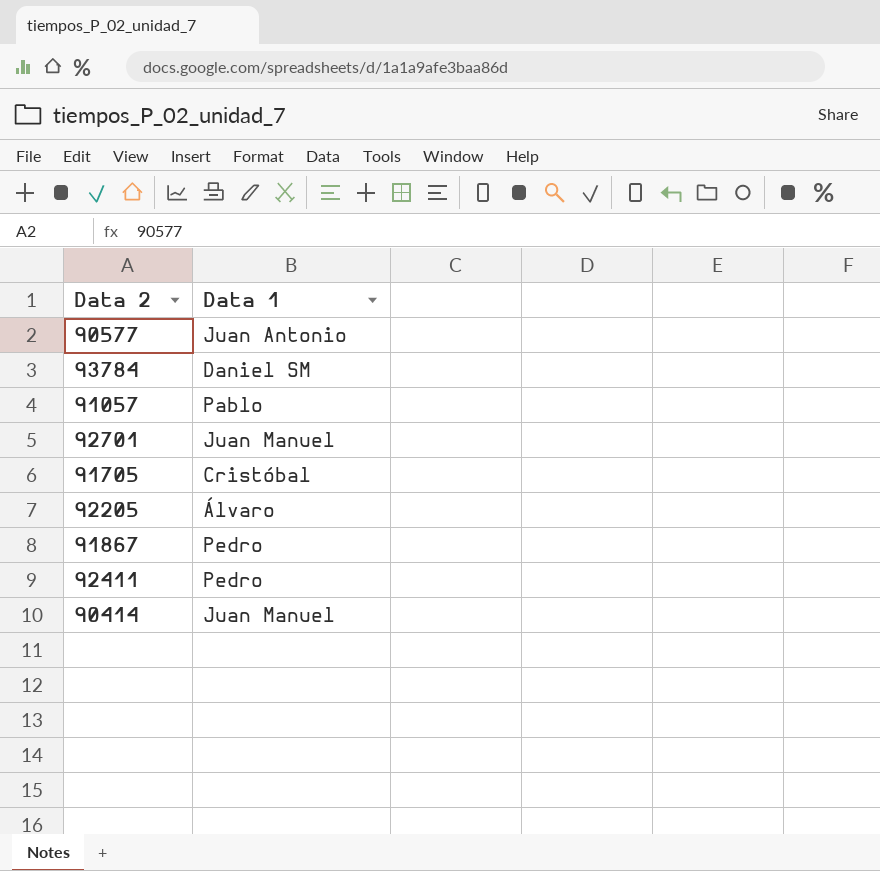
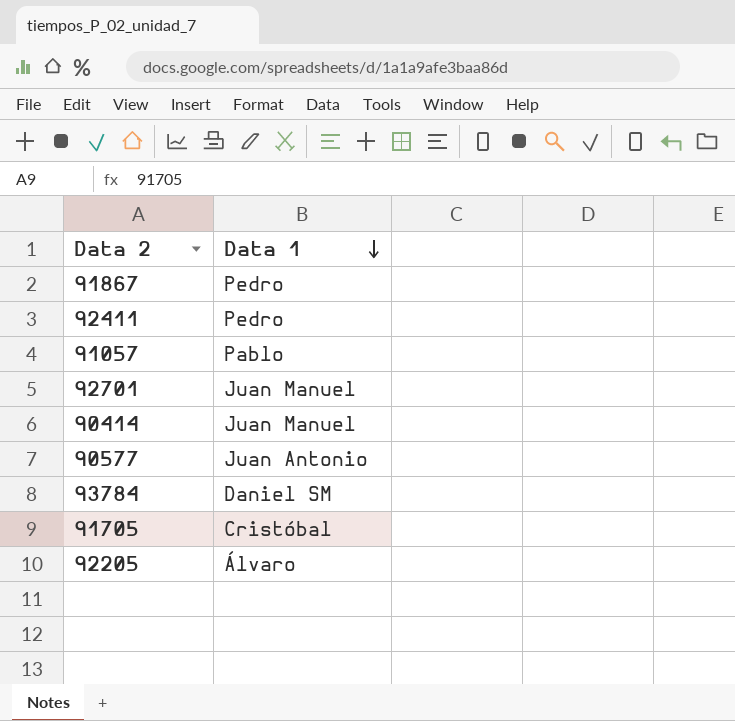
row order: none -> Data 1 descending

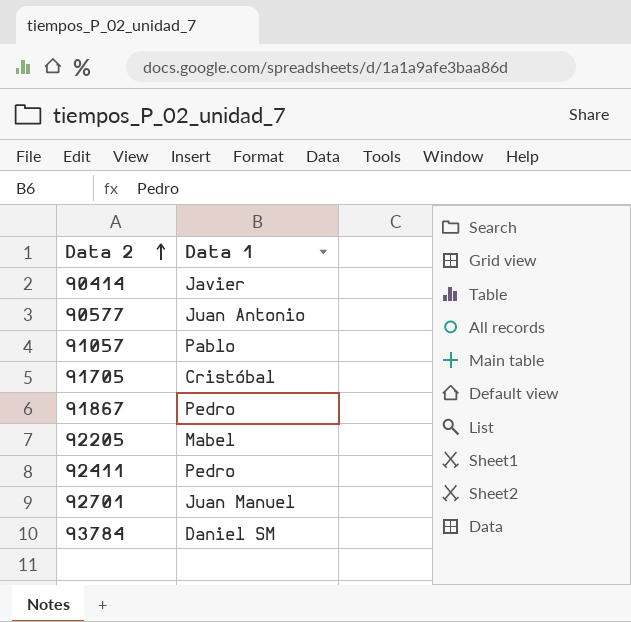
row order: Data 1 descending -> Data 2 ascending
90414 | Data 1: Juan Manuel -> Javier
92205 | Data 1: Álvaro -> Mabel

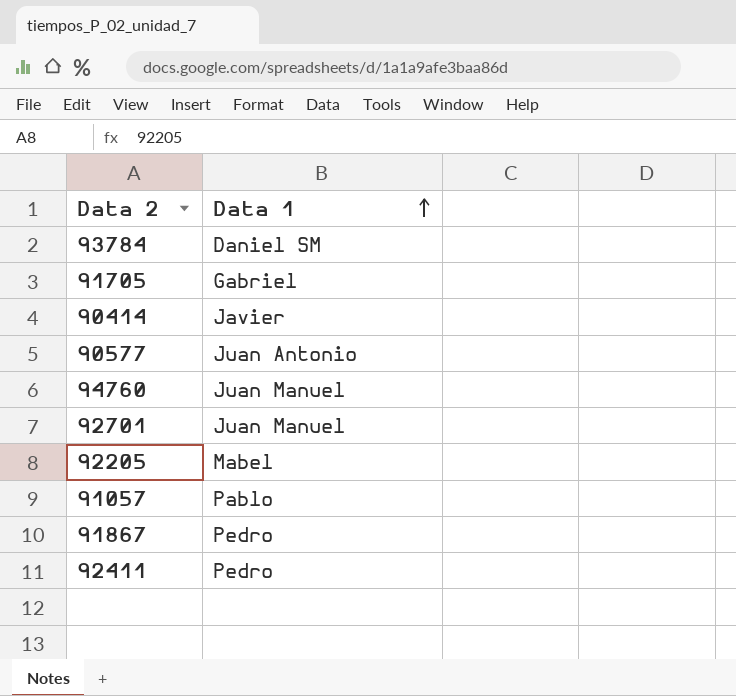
row order: Data 2 ascending -> Data 1 ascending
91705 | Data 1: Cristóbal -> Gabriel
row 94760: none -> Juan Manuel

